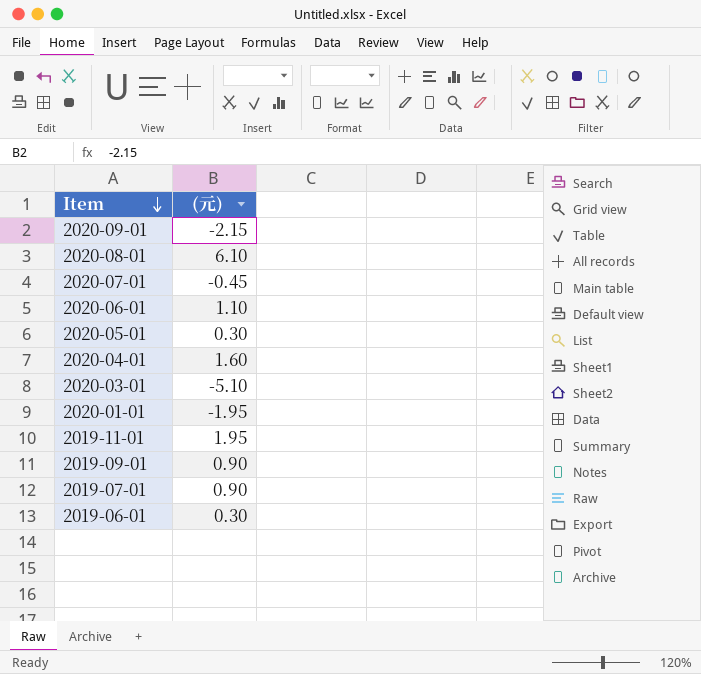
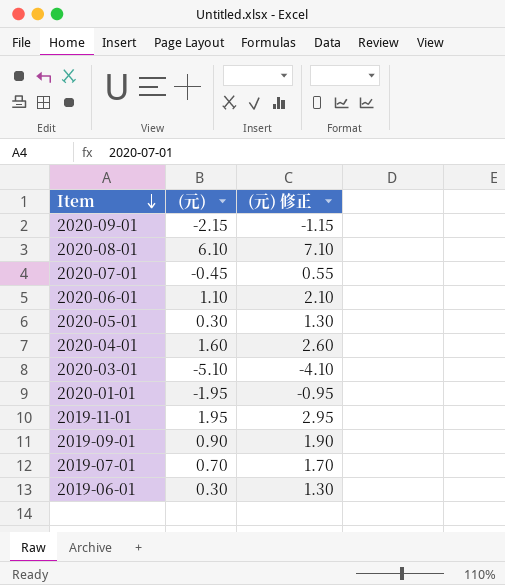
column (元) 修正 | formula: none -> [(元)] + 1
2019-07-01 | (元): 0.90 -> 0.70

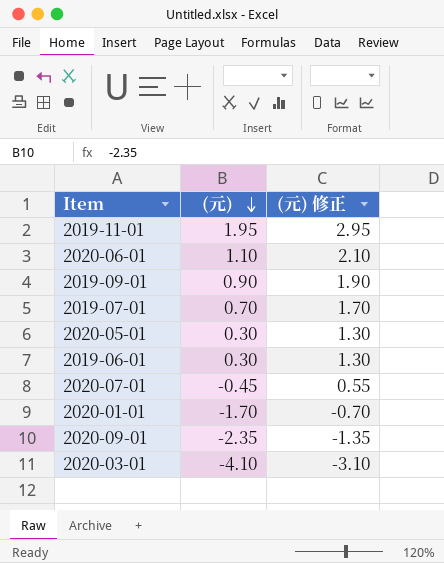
row order: Item descending -> (元) descending
row 2020-08-01: 6.10 | 7.10 -> none
row 2020-04-01: 1.60 | 2.60 -> none
2020-01-01 | (元): -1.95 -> -1.70
2020-01-01 | (元) 修正: -0.95 -> -0.70
2020-09-01 | (元): -2.15 -> -2.35
2020-09-01 | (元) 修正: -1.15 -> -1.35
2020-03-01 | (元): -5.10 -> -4.10
2020-03-01 | (元) 修正: -4.10 -> -3.10

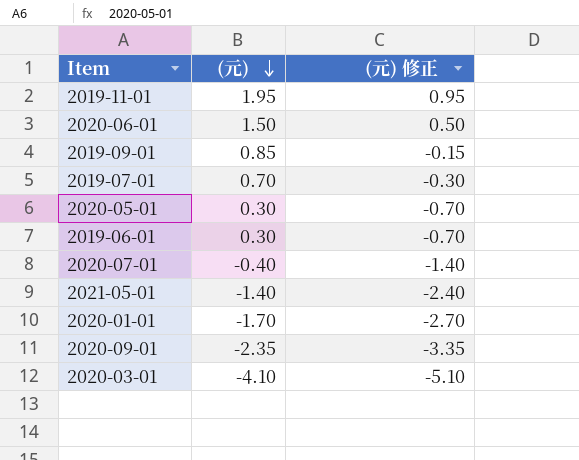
column (元) 修正 | formula: [(元)] + 1 -> [(元)] - 1
2020-06-01 | (元): 1.10 -> 1.50
2019-09-01 | (元): 0.90 -> 0.85
2020-07-01 | (元): -0.45 -> -0.40
row 2021-05-01: none -> -1.40 | -2.40

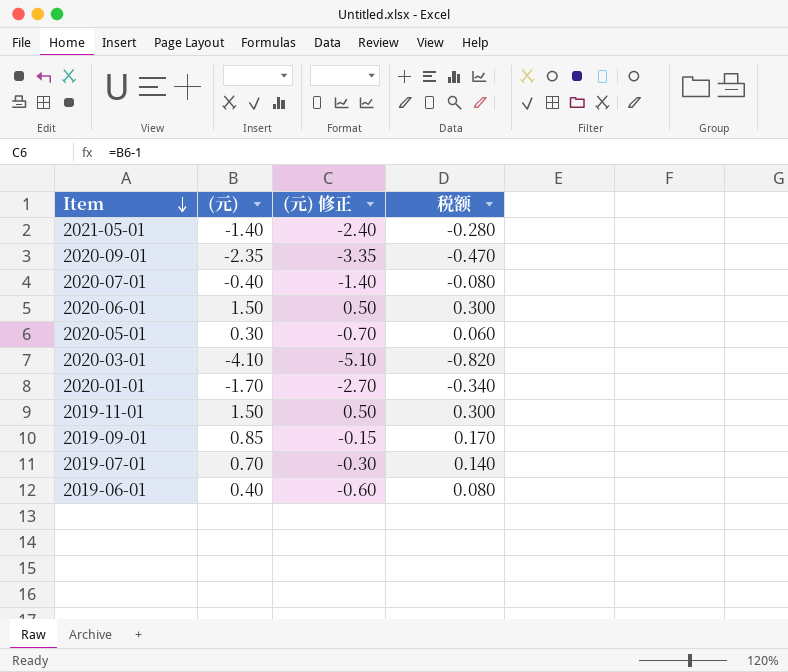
row order: (元) descending -> Item descending
column 税额 | formula: none -> [(元)] * 0.2
2019-11-01 | (元): 1.95 -> 1.50
2019-11-01 | (元) 修正: 0.95 -> 0.50
2019-06-01 | (元): 0.30 -> 0.40
2019-06-01 | (元) 修正: -0.70 -> -0.60

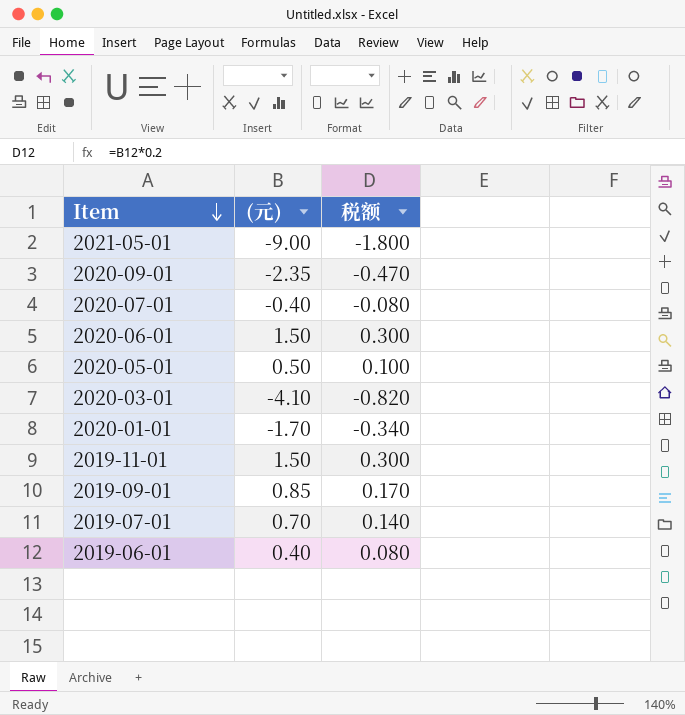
column (元) 修正 | formula: [(元)] - 1 -> none
2021-05-01 | (元): -1.40 -> -9.00
2021-05-01 | 税额: -0.280 -> -1.800
2020-05-01 | (元): 0.30 -> 0.50
2020-05-01 | 税额: 0.060 -> 0.100

